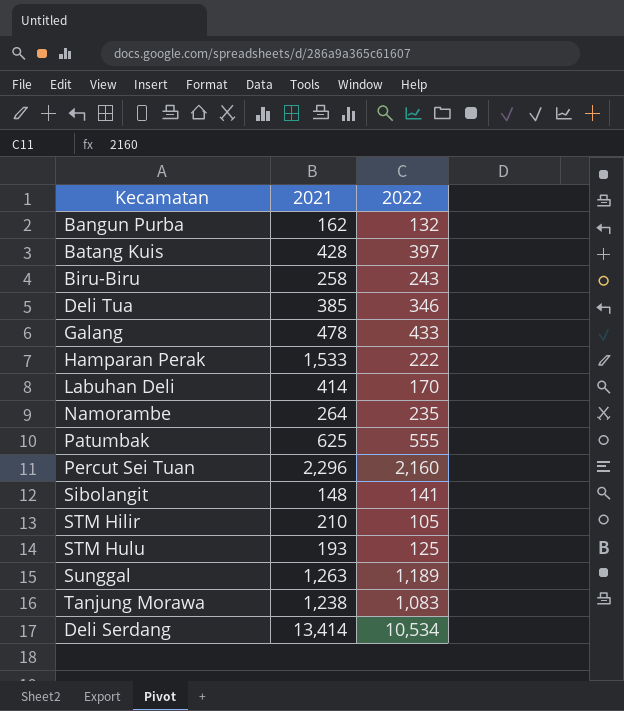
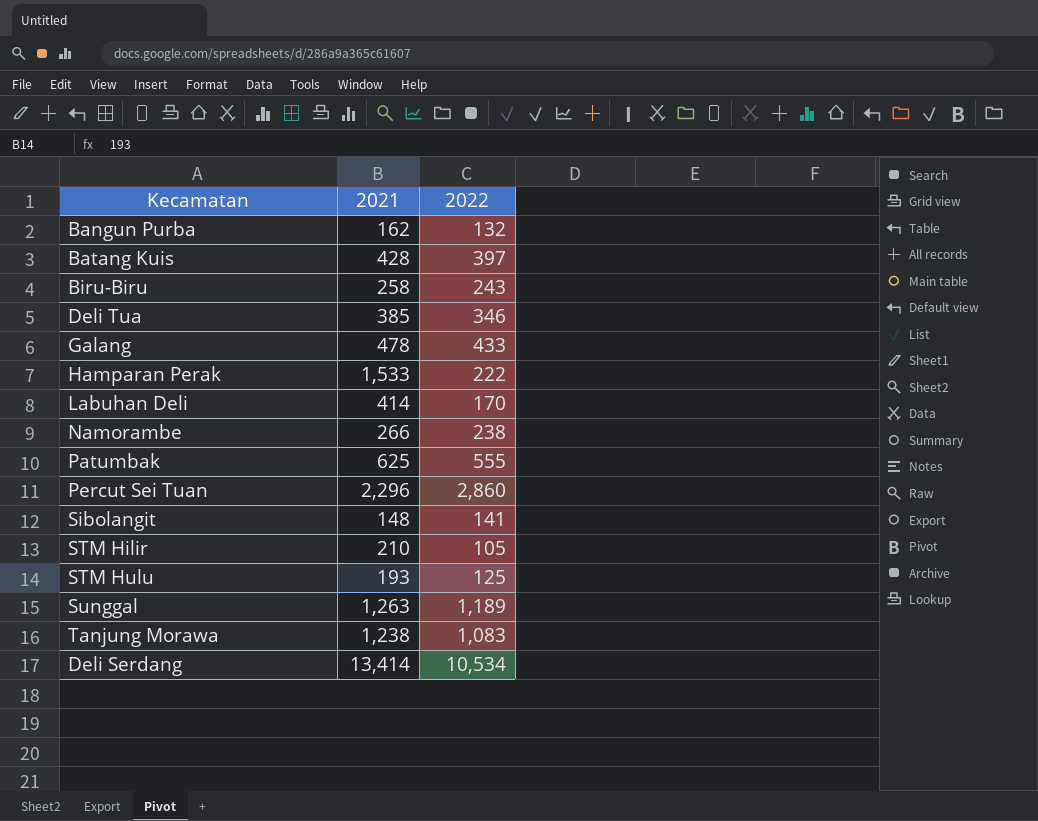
Namorambe | 2021: 264 -> 266
Namorambe | 2022: 235 -> 238
Percut Sei Tuan | 2022: 2,160 -> 2,860

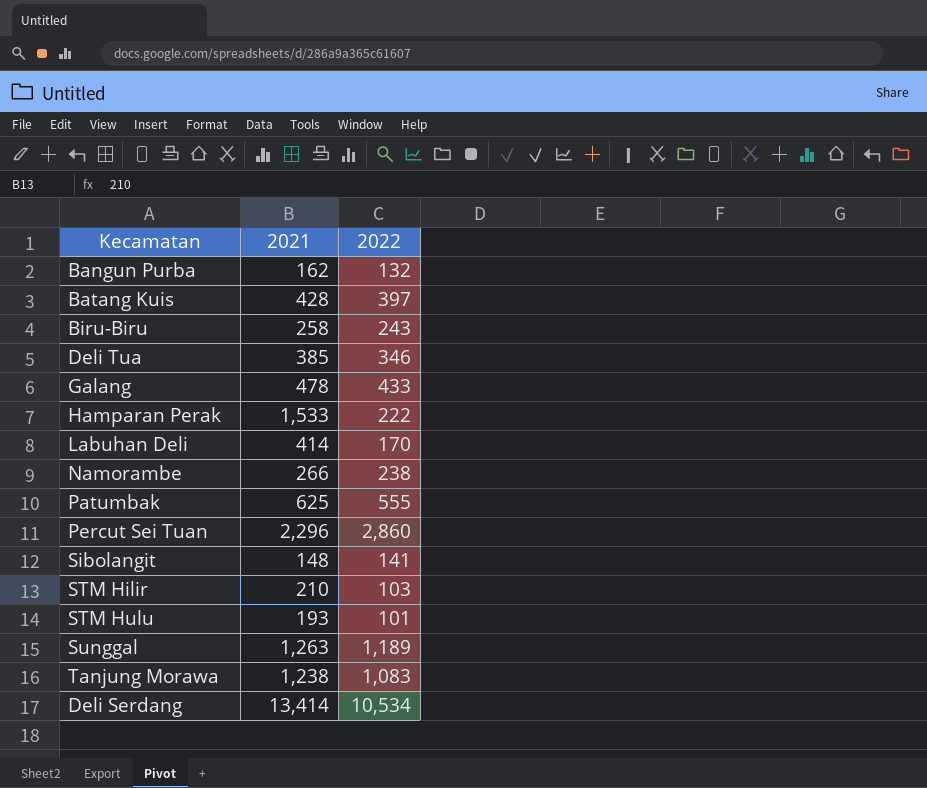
STM Hilir | 2022: 105 -> 103
STM Hulu | 2022: 125 -> 101

